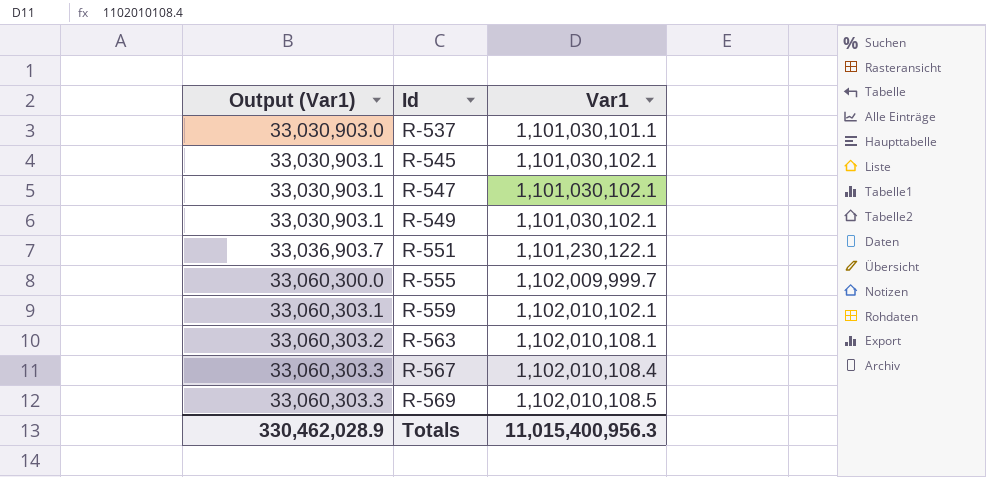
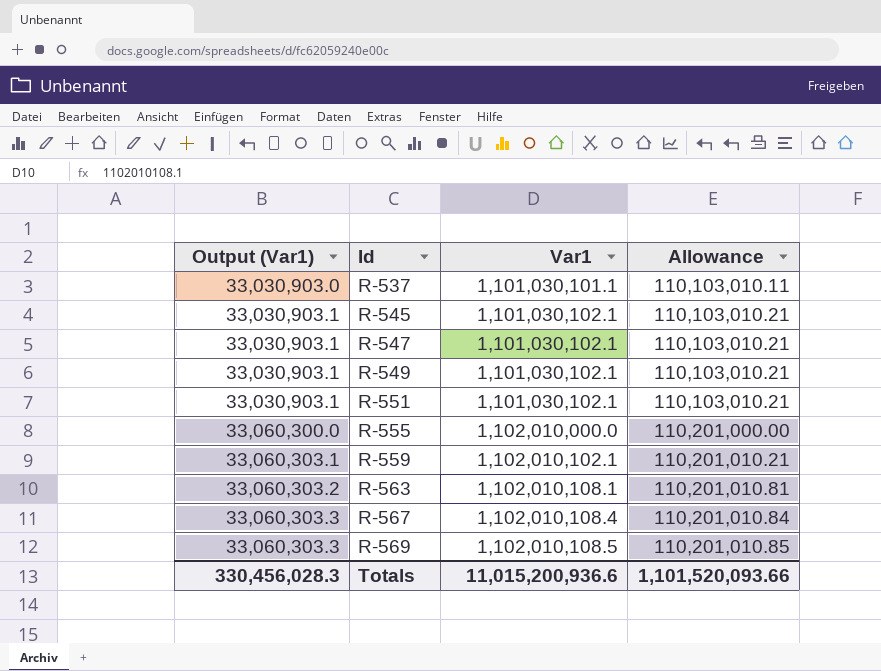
column Allowance | formula: none -> [Var1] * 0.1
R-551 | Output (Var1): 33,036,903.7 -> 33,030,903.1
R-551 | Var1: 1,101,230,122.1 -> 1,101,030,102.1
R-555 | Var1: 1,102,009,999.7 -> 1,102,010,000.0
Totals | Output (Var1): 330,462,028.9 -> 330,456,028.3
Totals | Var1: 11,015,400,956.3 -> 11,015,200,936.6

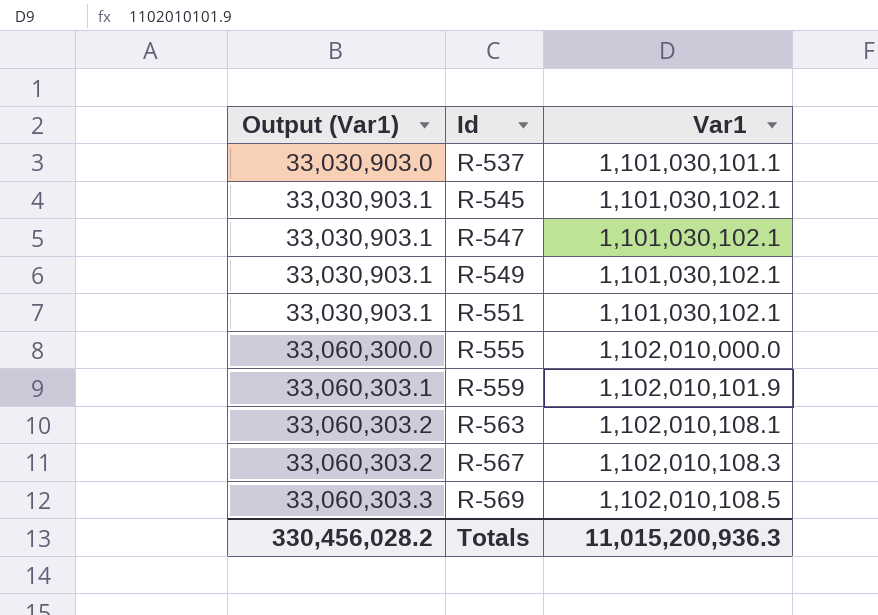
column Allowance | formula: [Var1] * 0.1 -> none
R-559 | Var1: 1,102,010,102.1 -> 1,102,010,101.9
R-567 | Output (Var1): 33,060,303.3 -> 33,060,303.2
R-567 | Var1: 1,102,010,108.4 -> 1,102,010,108.3
Totals | Output (Var1): 330,456,028.3 -> 330,456,028.2
Totals | Var1: 11,015,200,936.6 -> 11,015,200,936.3

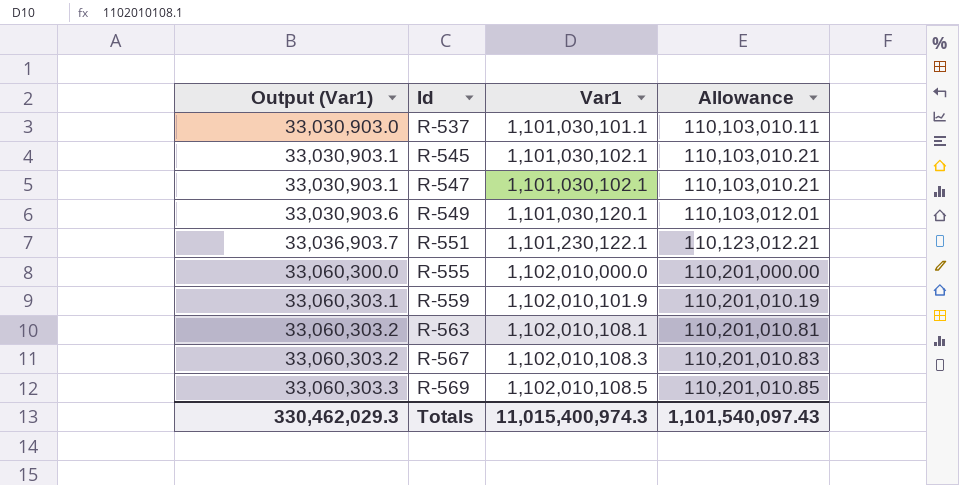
column Allowance | formula: none -> [Var1] * 0.1
R-549 | Output (Var1): 33,030,903.1 -> 33,030,903.6
R-549 | Var1: 1,101,030,102.1 -> 1,101,030,120.1
R-551 | Output (Var1): 33,030,903.1 -> 33,036,903.7
R-551 | Var1: 1,101,030,102.1 -> 1,101,230,122.1
Totals | Output (Var1): 330,456,028.2 -> 330,462,029.3
Totals | Var1: 11,015,200,936.3 -> 11,015,400,974.3

